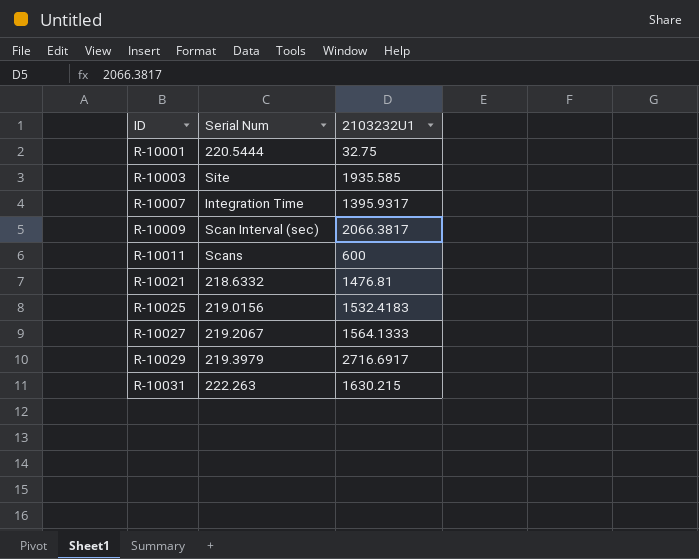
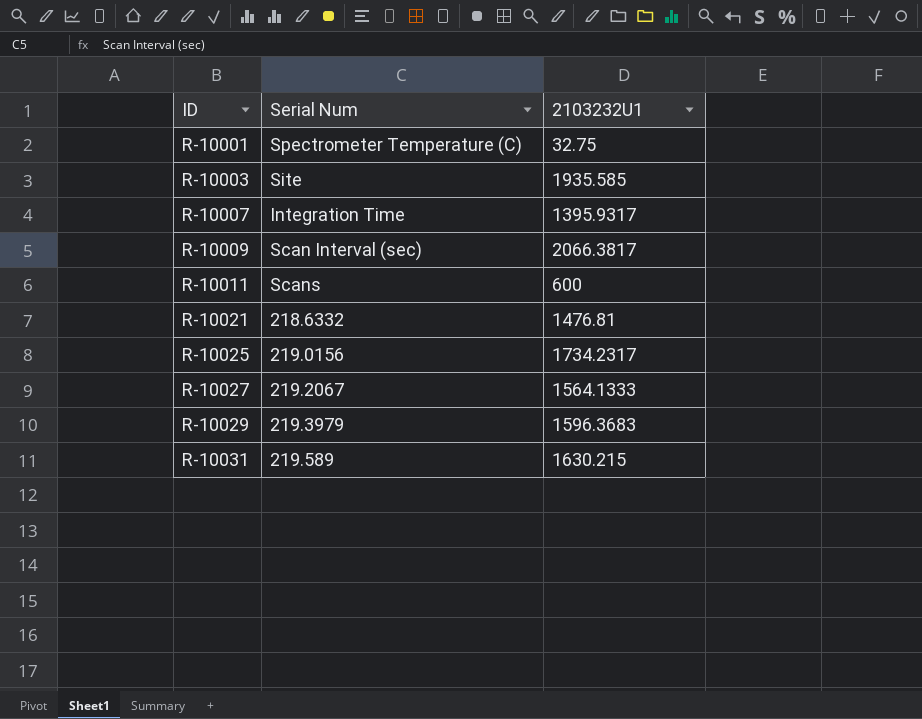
R-10001 | Serial Num: 220.5444 -> Spectrometer Temperature (C)
R-10025 | 2103232U1: 1532.4183 -> 1734.2317
R-10029 | 2103232U1: 2716.6917 -> 1596.3683
R-10031 | Serial Num: 222.263 -> 219.589

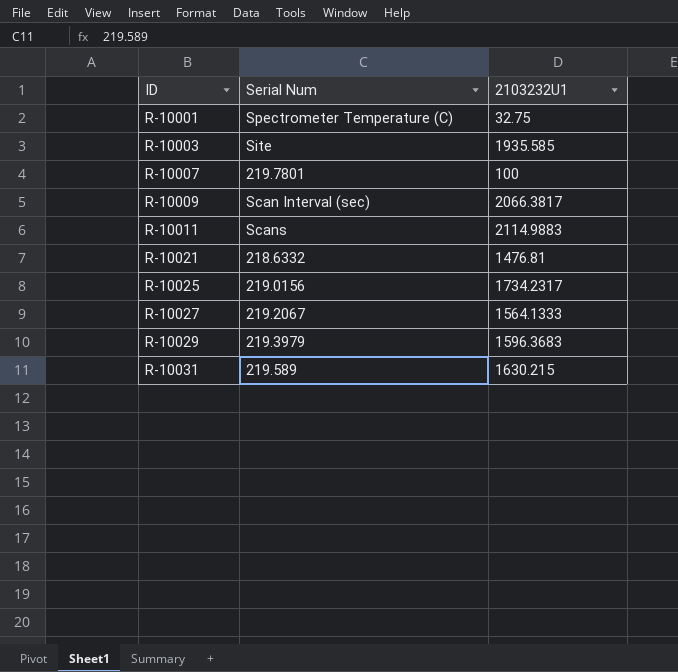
R-10007 | Serial Num: Integration Time -> 219.7801
R-10007 | 2103232U1: 1395.9317 -> 100
R-10011 | 2103232U1: 600 -> 2114.9883

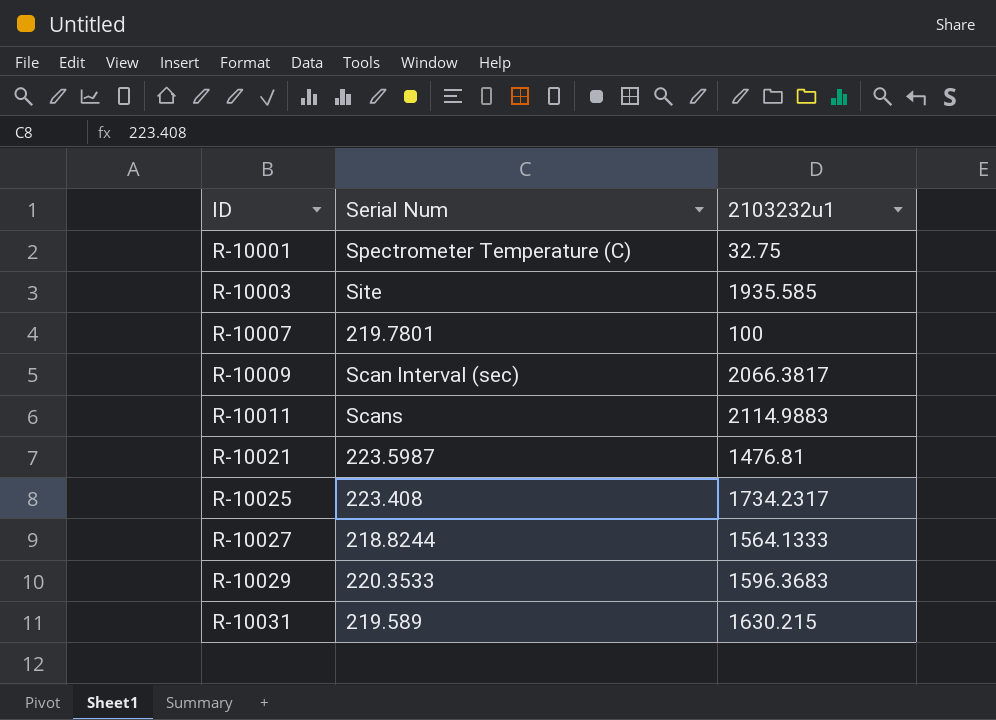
column name: 2103232U1 -> 2103232u1
R-10021 | Serial Num: 218.6332 -> 223.5987
R-10025 | Serial Num: 219.0156 -> 223.408
R-10027 | Serial Num: 219.2067 -> 218.8244
R-10029 | Serial Num: 219.3979 -> 220.3533

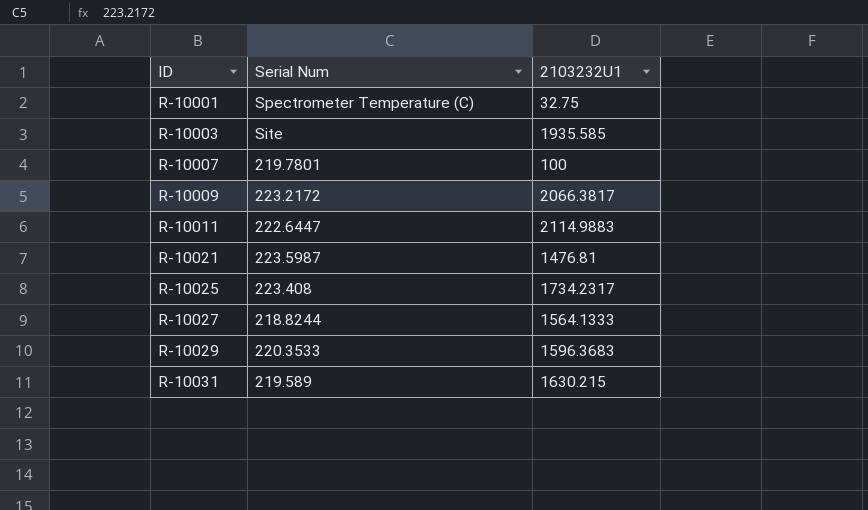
column name: 2103232u1 -> 2103232U1
R-10009 | Serial Num: Scan Interval (sec) -> 223.2172
R-10011 | Serial Num: Scans -> 222.6447

